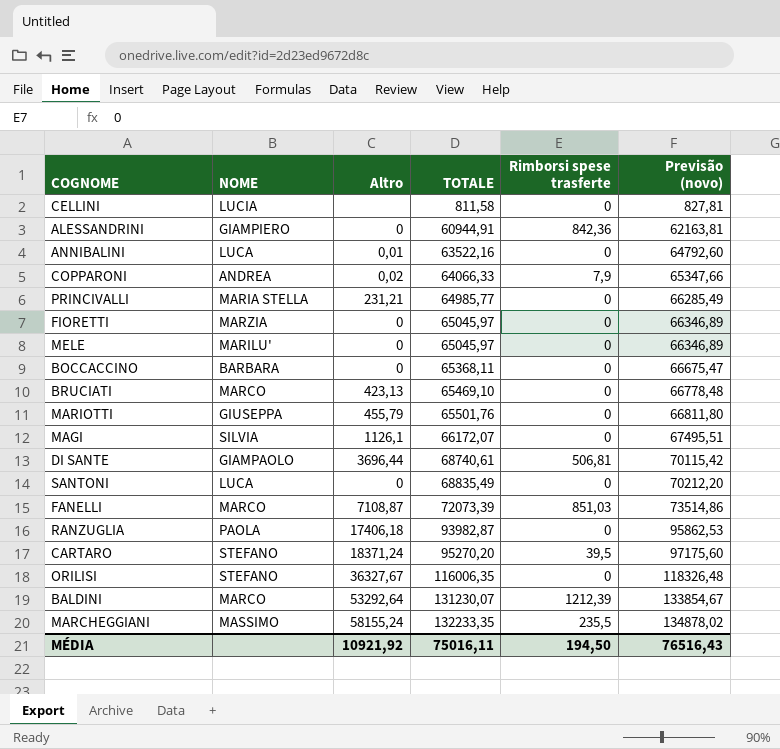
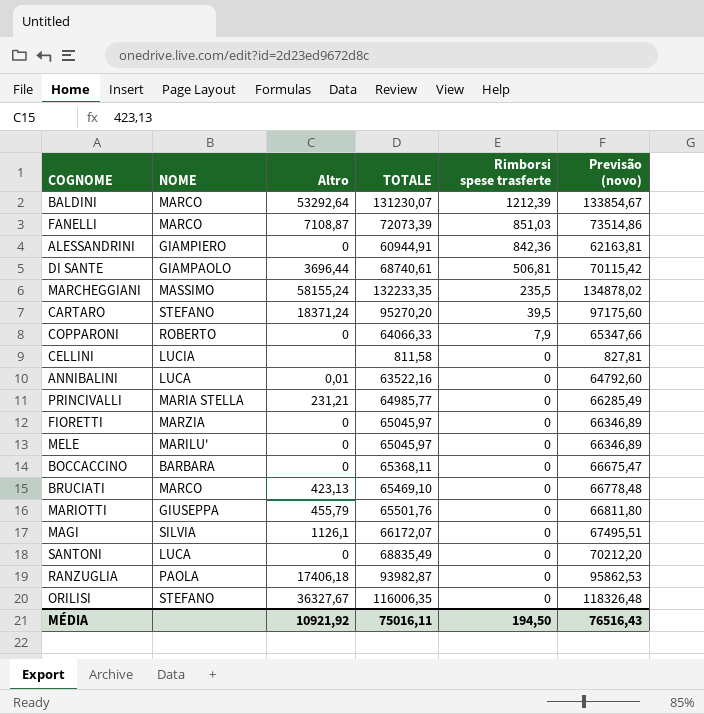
row order: TOTALE ascending -> Rimborsi spese trasferte descending
COPPARONI | NOME: ANDREA -> ROBERTO
COPPARONI | Altro: 0,02 -> 0

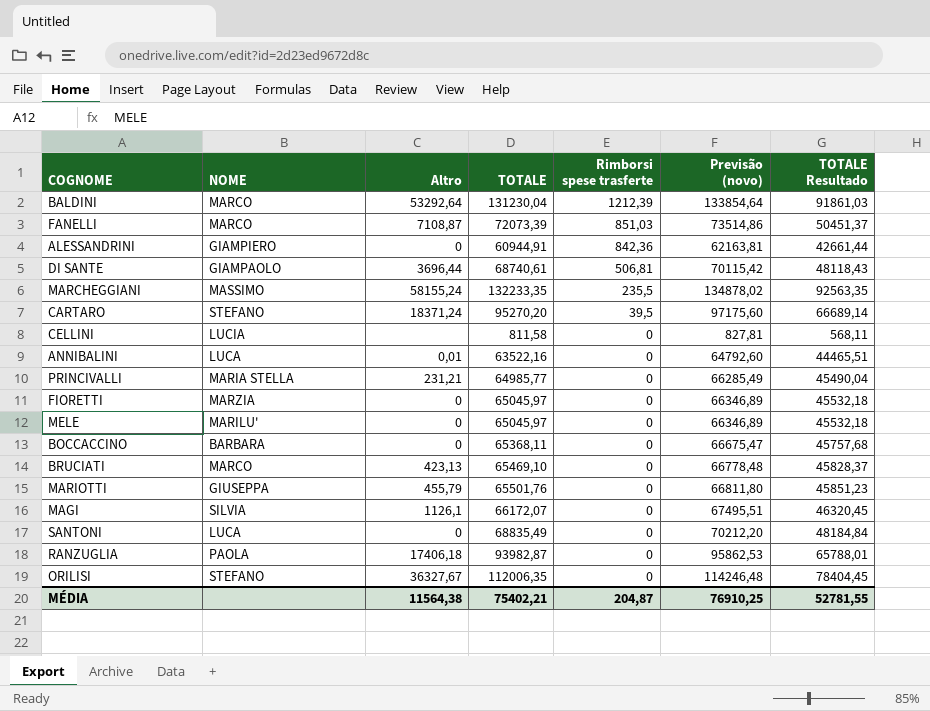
column TOTALE Resultado | formula: none -> [TOTALE] * 0,7
row COPPARONI: ROBERTO | 0 | 64066,33 | 7,9 | 65347,66 -> none
BALDINI | TOTALE: 131230,07 -> 131230,04
BALDINI | Previsão (novo): 133854,67 -> 133854,64
ORILISI | TOTALE: 116006,35 -> 112006,35
ORILISI | Previsão (novo): 118326,48 -> 114246,48
MÉDIA | Altro: 10921,92 -> 11564,38
MÉDIA | TOTALE: 75016,11 -> 75402,21
MÉDIA | Rimborsi spese trasferte: 194,50 -> 204,87
MÉDIA | Previsão (novo): 76516,43 -> 76910,25

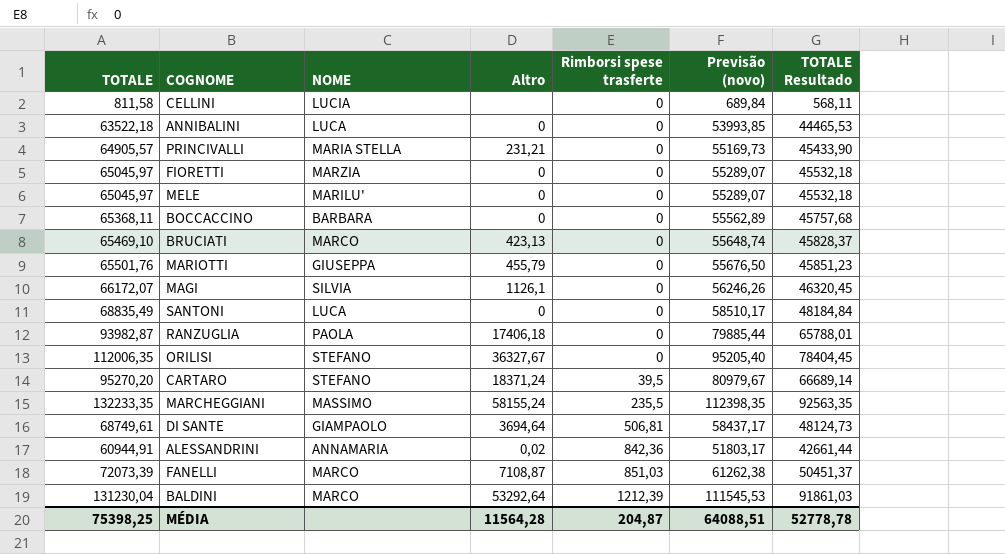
row order: Rimborsi spese trasferte descending -> Rimborsi spese trasferte ascending
column TOTALE | position: 4 -> 1
column Previsão (novo) | formula: [TOTALE] * 1,02 -> [TOTALE] * 0,85
ANNIBALINI | TOTALE: 63522,16 -> 63522,18
ANNIBALINI | Altro: 0,01 -> 0
ANNIBALINI | TOTALE Resultado: 44465,51 -> 44465,53
PRINCIVALLI | TOTALE: 64985,77 -> 64905,57
PRINCIVALLI | TOTALE Resultado: 45490,04 -> 45433,90
DI SANTE | TOTALE: 68740,61 -> 68749,61
DI SANTE | Altro: 3696,44 -> 3694,64
DI SANTE | TOTALE Resultado: 48118,43 -> 48124,73
ALESSANDRINI | NOME: GIAMPIERO -> ANNAMARIA
ALESSANDRINI | Altro: 0 -> 0,02
MÉDIA | TOTALE: 75402,21 -> 75398,25
MÉDIA | Altro: 11564,38 -> 11564,28
MÉDIA | Previsão (novo): 76910,25 -> 64088,51
MÉDIA | TOTALE Resultado: 52781,55 -> 52778,78

